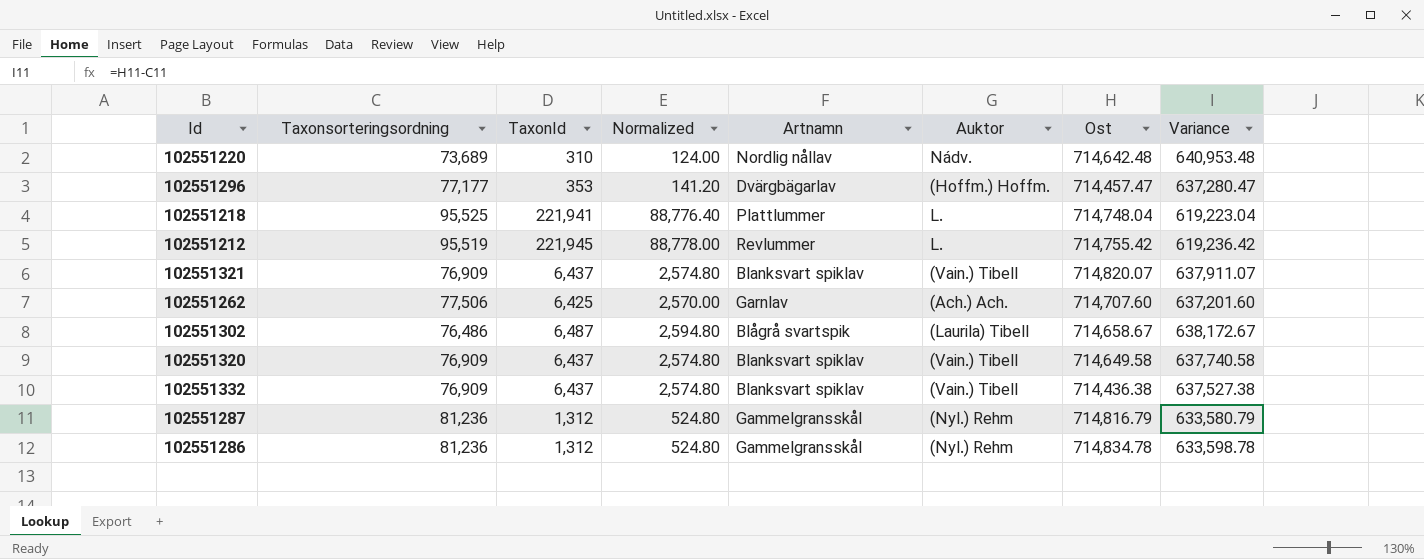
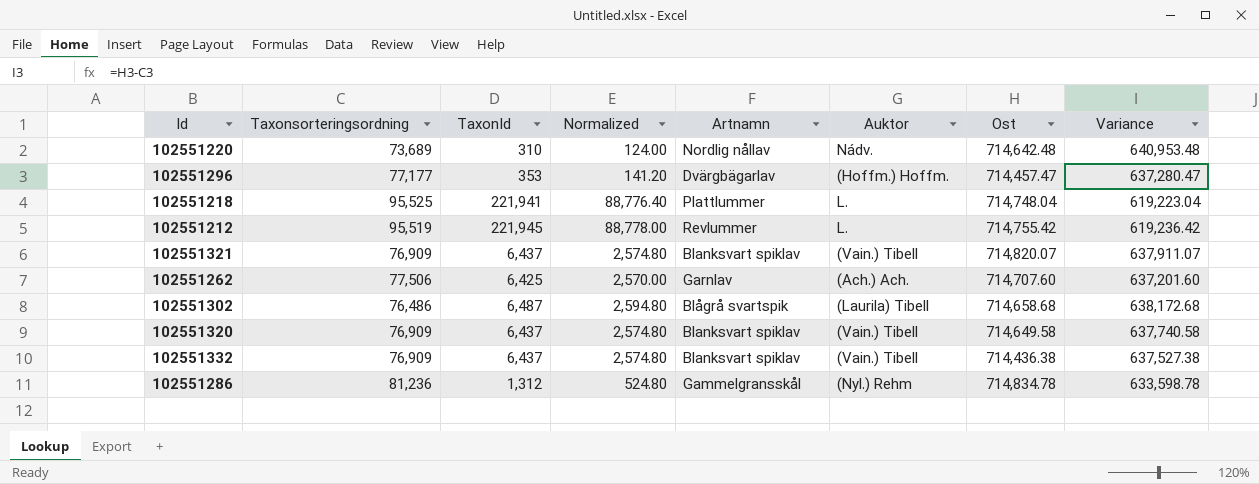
row 102551287: 81,236 | 1,312 | 524.80 | Gammelgransskål | (Nyl.) Rehm | 714,816.79 | 633,580.79 -> none
102551302 | Ost: 714,658.67 -> 714,658.68
102551302 | Variance: 638,172.67 -> 638,172.68

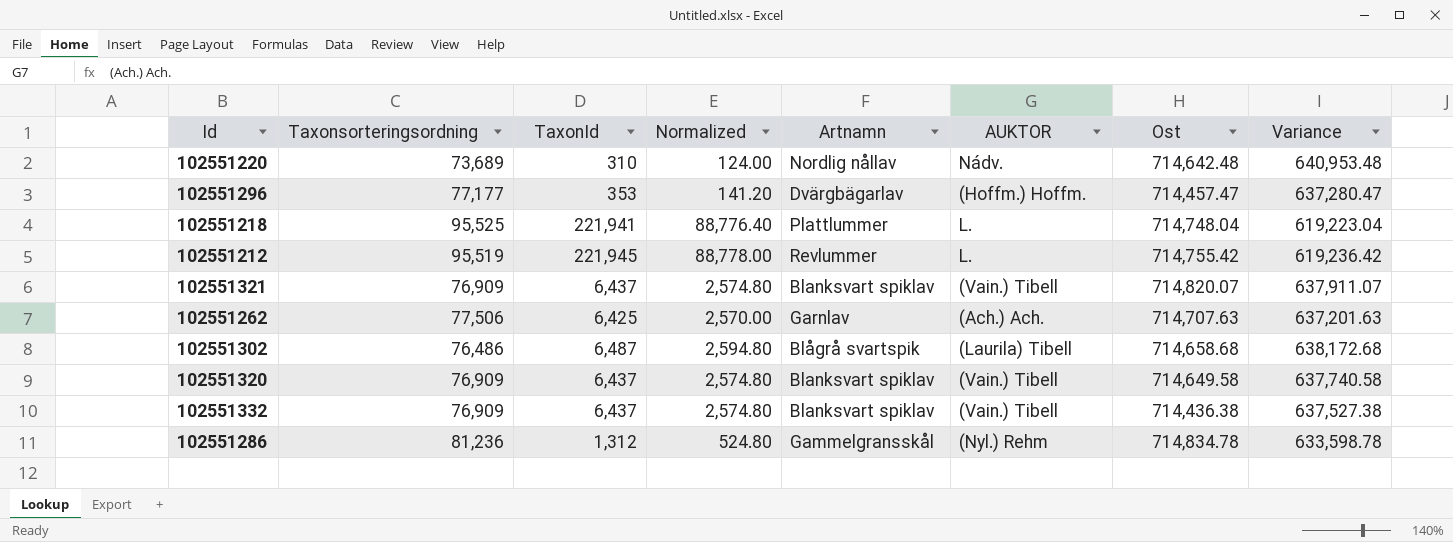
column name: Auktor -> AUKTOR
102551262 | Ost: 714,707.60 -> 714,707.63
102551262 | Variance: 637,201.60 -> 637,201.63

